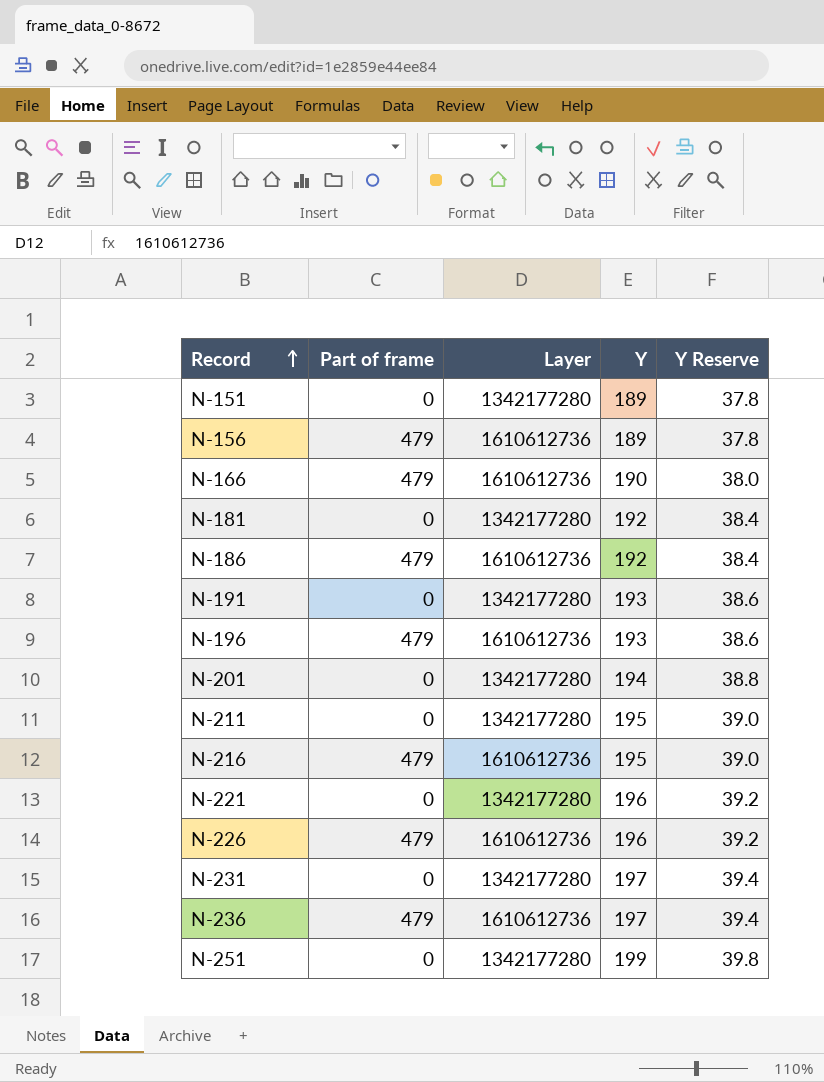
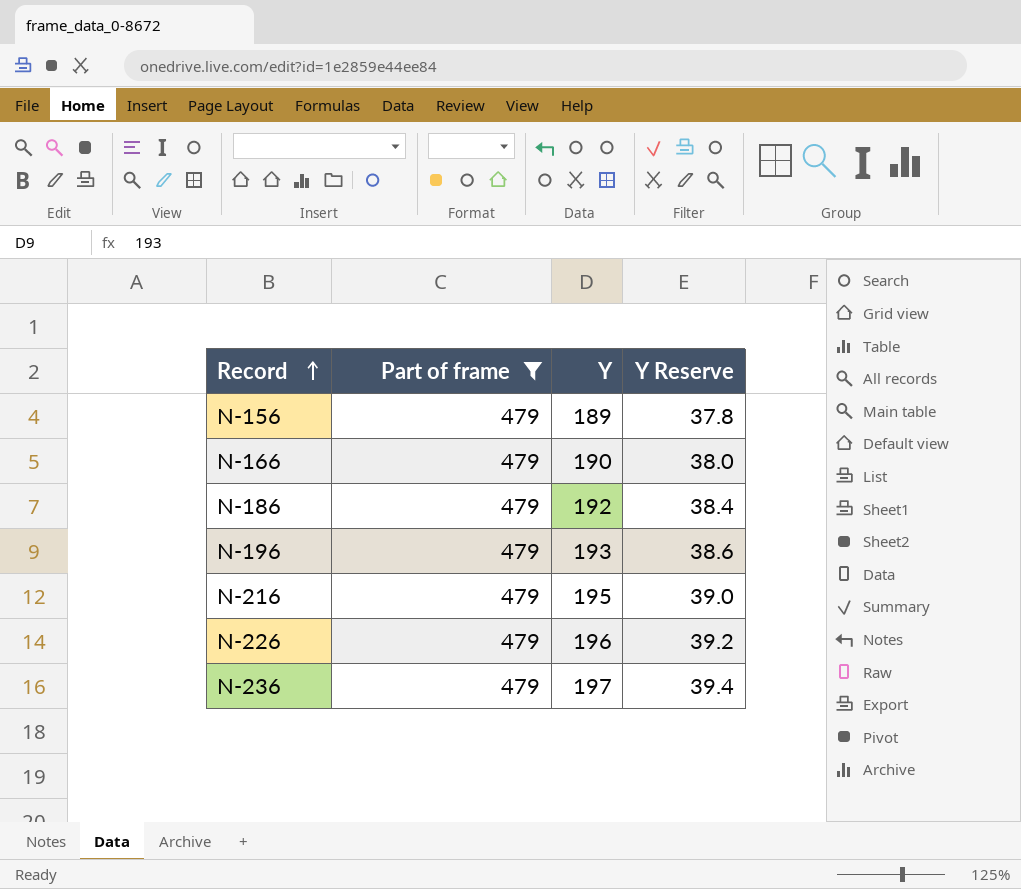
filter: none -> Part of frame = 479
column Layer | position: 3 -> none

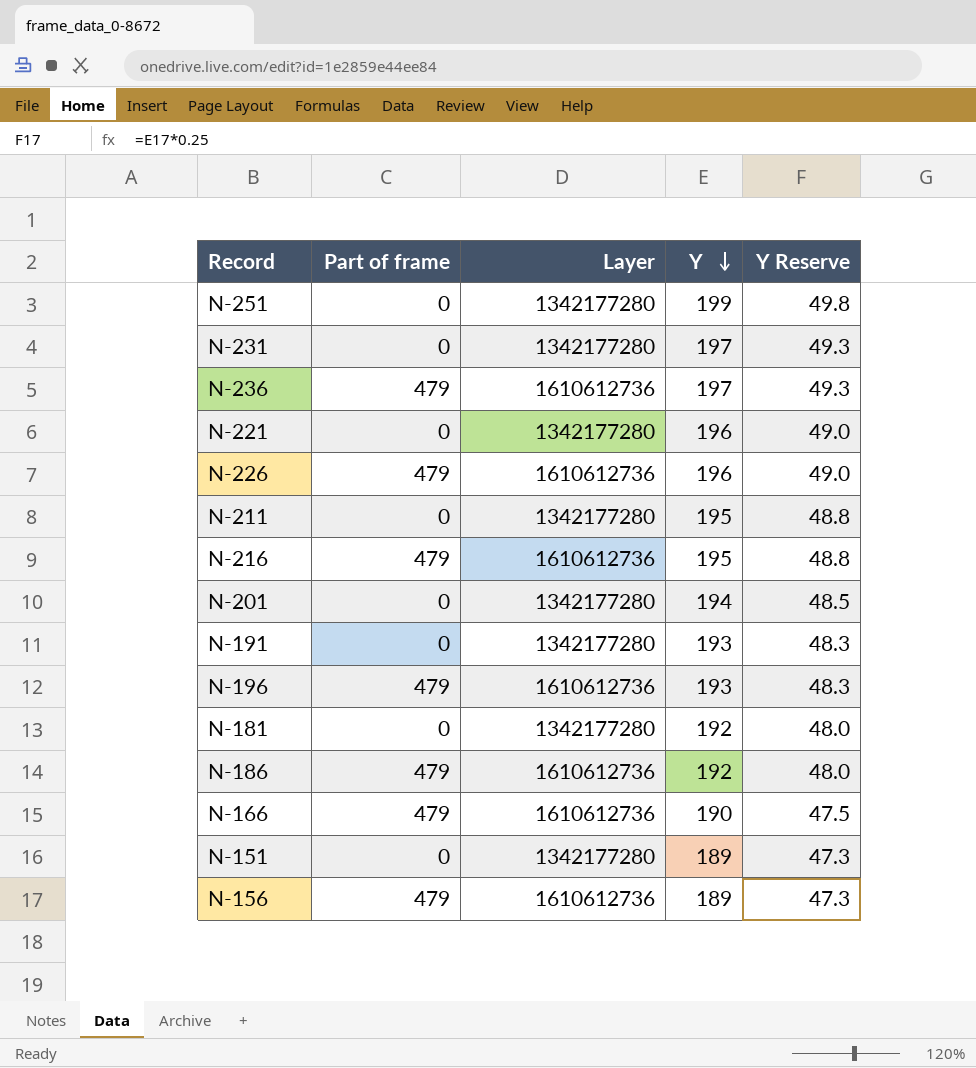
filter: Part of frame = 479 -> none
row order: Record ascending -> Y descending
column Layer | position: none -> 3
column Y Reserve | formula: [Y] * 0.2 -> [Y] * 0.25

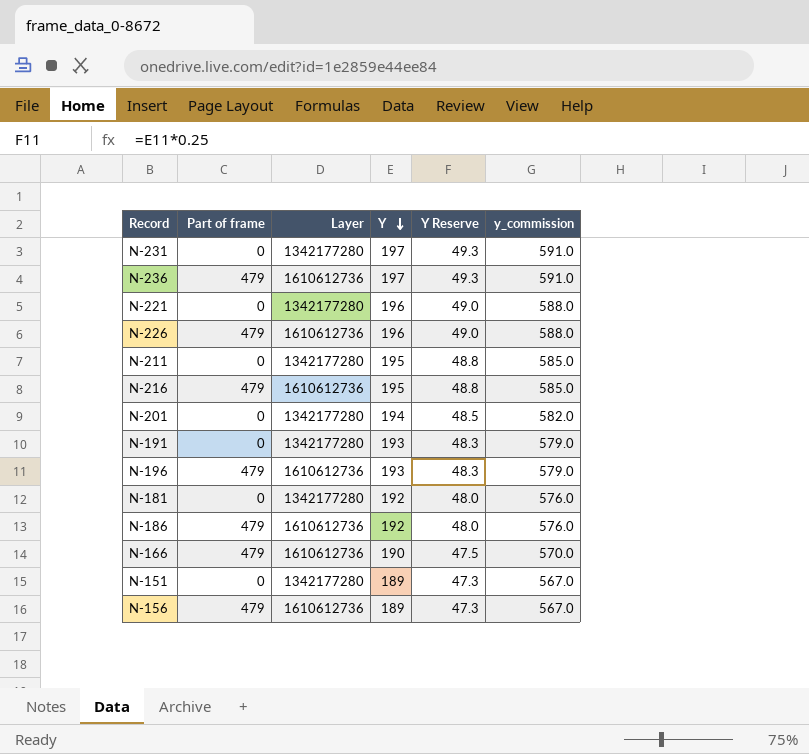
column y_commission | formula: none -> [Y] * 3
row N-251: 0 | 1342177280 | 199 | 49.8 -> none

